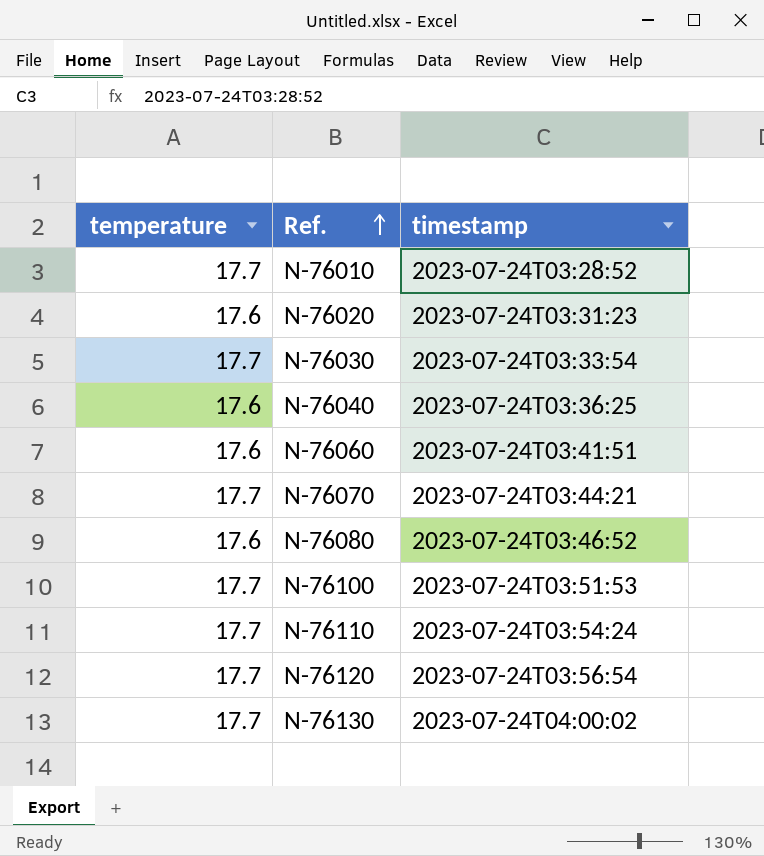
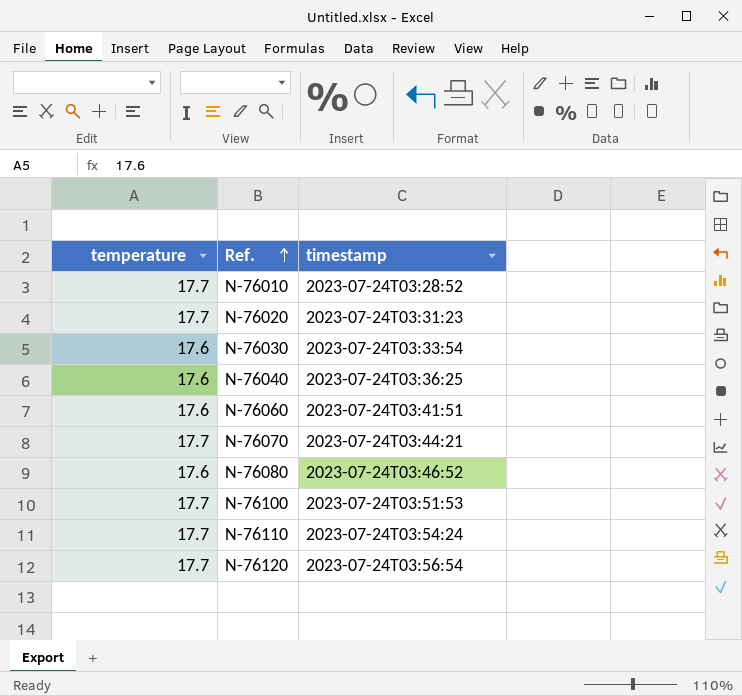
row N-76130: 17.7 | 2023-07-24T04:00:02 -> none
N-76020 | temperature: 17.6 -> 17.7
N-76030 | temperature: 17.7 -> 17.6

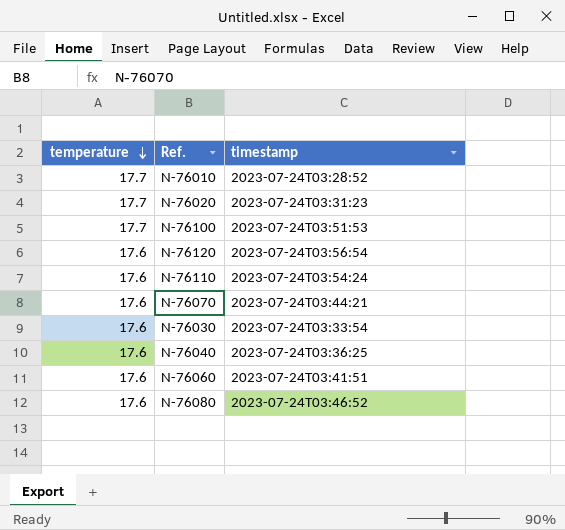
row order: Ref. ascending -> temperature descending
N-76120 | temperature: 17.7 -> 17.6
N-76110 | temperature: 17.7 -> 17.6
N-76070 | temperature: 17.7 -> 17.6

